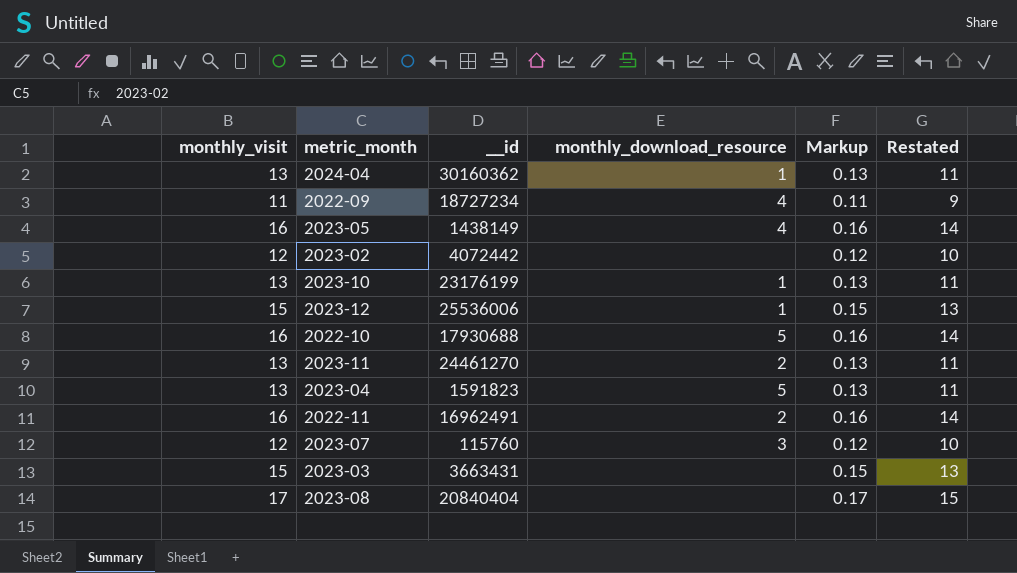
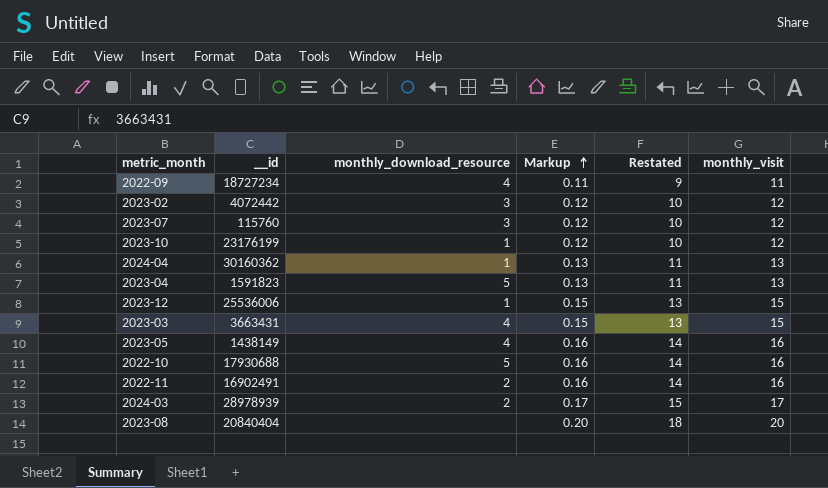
row order: none -> Markup ascending
column monthly_visit | position: 1 -> 6
row 2023-11: 13 | 24461270 | 2 | 0.13 | 11 -> none
2023-02 | monthly_download_resource: none -> 3
2023-10 | Markup: 0.13 -> 0.12
2023-10 | Restated: 11 -> 10
2023-10 | monthly_visit: 13 -> 12
2023-03 | monthly_download_resource: none -> 4
2022-11 | __id: 16962491 -> 16902491
row 2024-03: none -> 28978939 | 2 | 0.17 | 15 | 17
2023-08 | Markup: 0.17 -> 0.20
2023-08 | Restated: 15 -> 18
2023-08 | monthly_visit: 17 -> 20

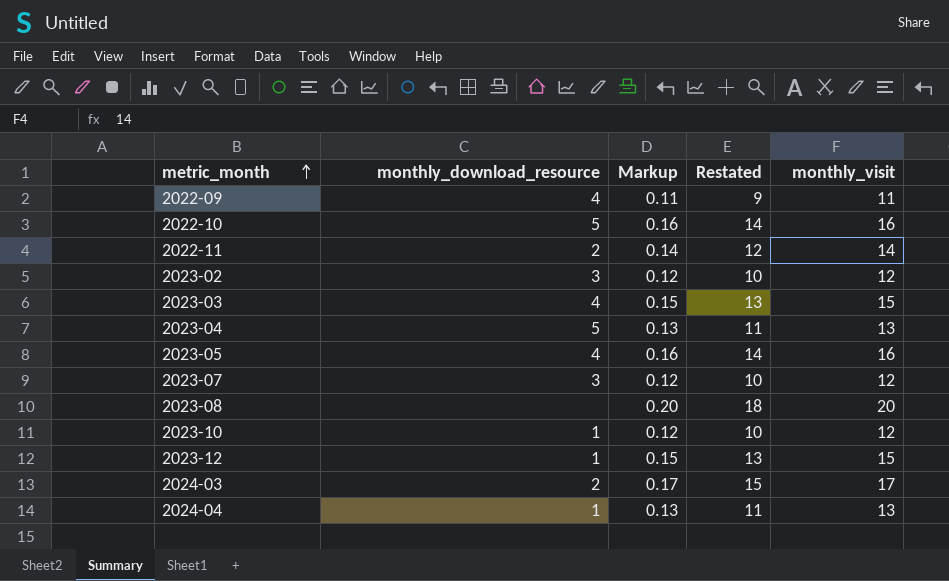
row order: Markup ascending -> metric_month ascending
column __id | position: 2 -> none
2022-11 | Markup: 0.16 -> 0.14
2022-11 | Restated: 14 -> 12
2022-11 | monthly_visit: 16 -> 14

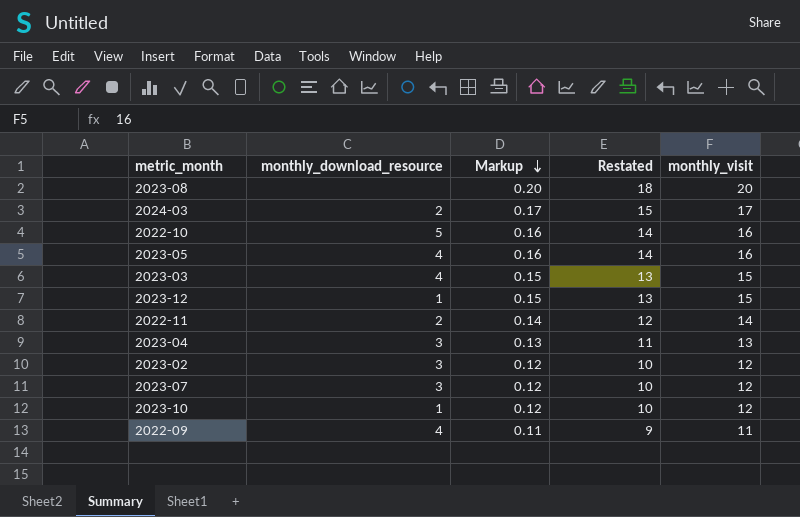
row order: metric_month ascending -> Markup descending
row 2024-04: 1 | 0.13 | 11 | 13 -> none
2023-04 | monthly_download_resource: 5 -> 3

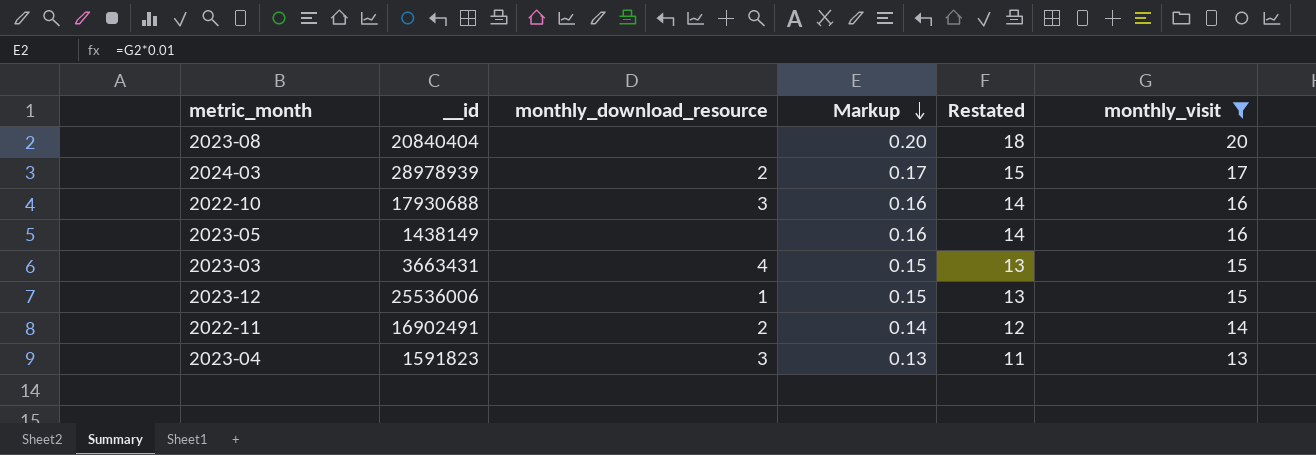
filter: none -> monthly_visit >= 13
column __id | position: none -> 2
2022-10 | monthly_download_resource: 5 -> 3
2023-05 | monthly_download_resource: 4 -> none

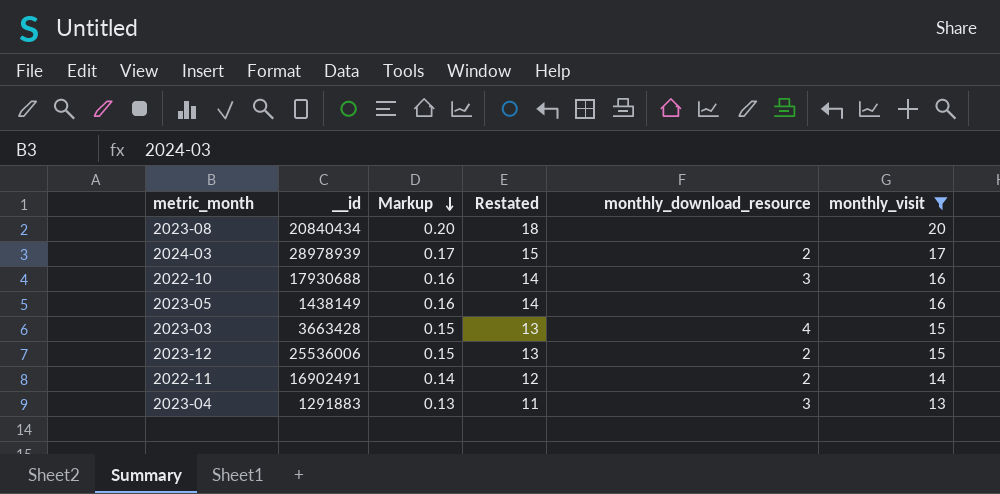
column monthly_download_resource | position: 3 -> 5
2023-08 | __id: 20840404 -> 20840434
2023-03 | __id: 3663431 -> 3663428
2023-12 | monthly_download_resource: 1 -> 2
2023-04 | __id: 1591823 -> 1291883

